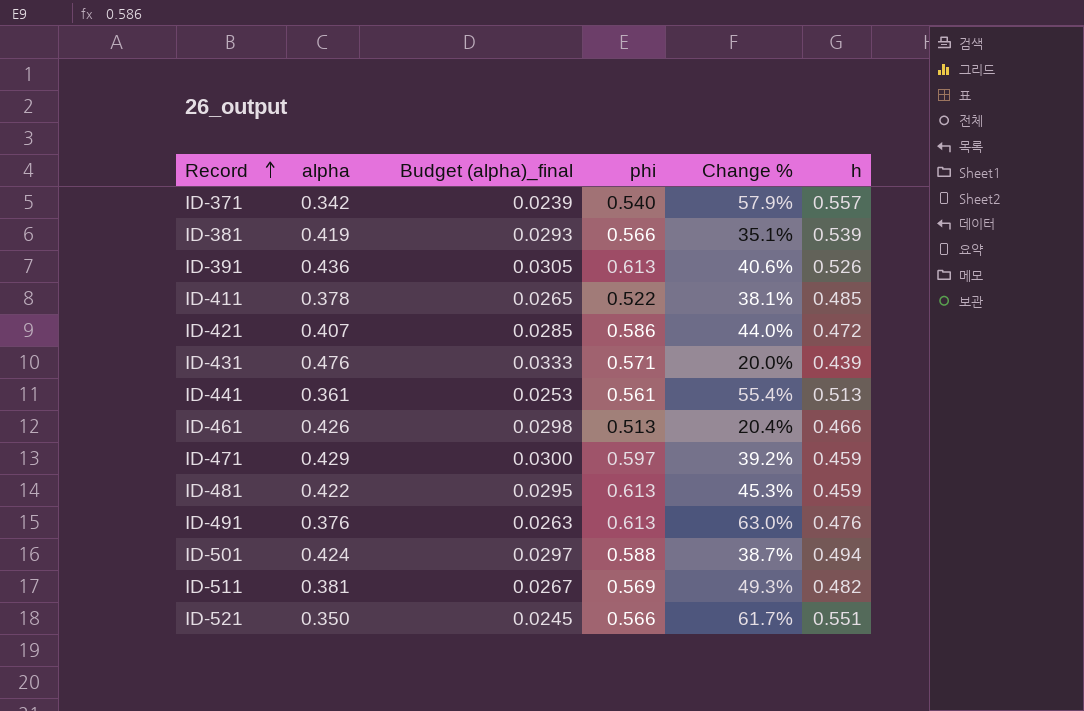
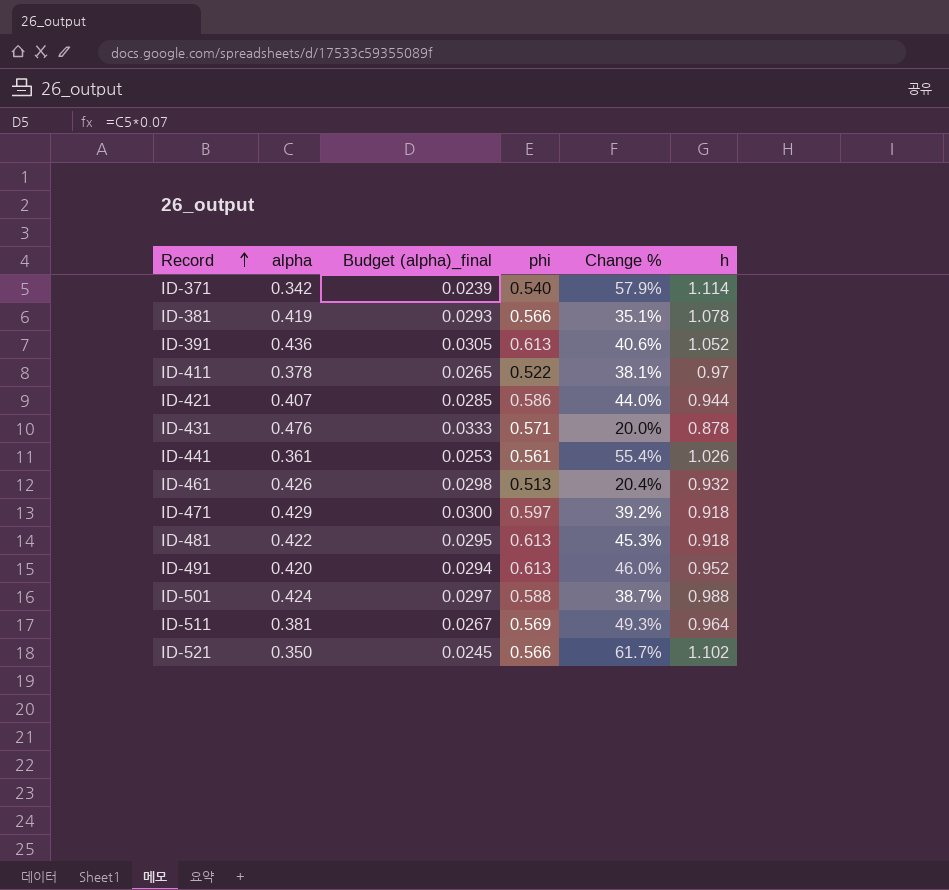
ID-371 | h: 0.557 -> 1.114
ID-381 | h: 0.539 -> 1.078
ID-391 | h: 0.526 -> 1.052
ID-411 | h: 0.485 -> 0.97
ID-421 | h: 0.472 -> 0.944
ID-431 | h: 0.439 -> 0.878
ID-441 | h: 0.513 -> 1.026
ID-461 | h: 0.466 -> 0.932
ID-471 | h: 0.459 -> 0.918
ID-481 | h: 0.459 -> 0.918
ID-491 | alpha: 0.376 -> 0.420
ID-491 | Budget (alpha)_final: 0.0263 -> 0.0294
ID-491 | Change %: 63.0% -> 46.0%
ID-491 | h: 0.476 -> 0.952
ID-501 | h: 0.494 -> 0.988
ID-511 | h: 0.482 -> 0.964
ID-521 | h: 0.551 -> 1.102

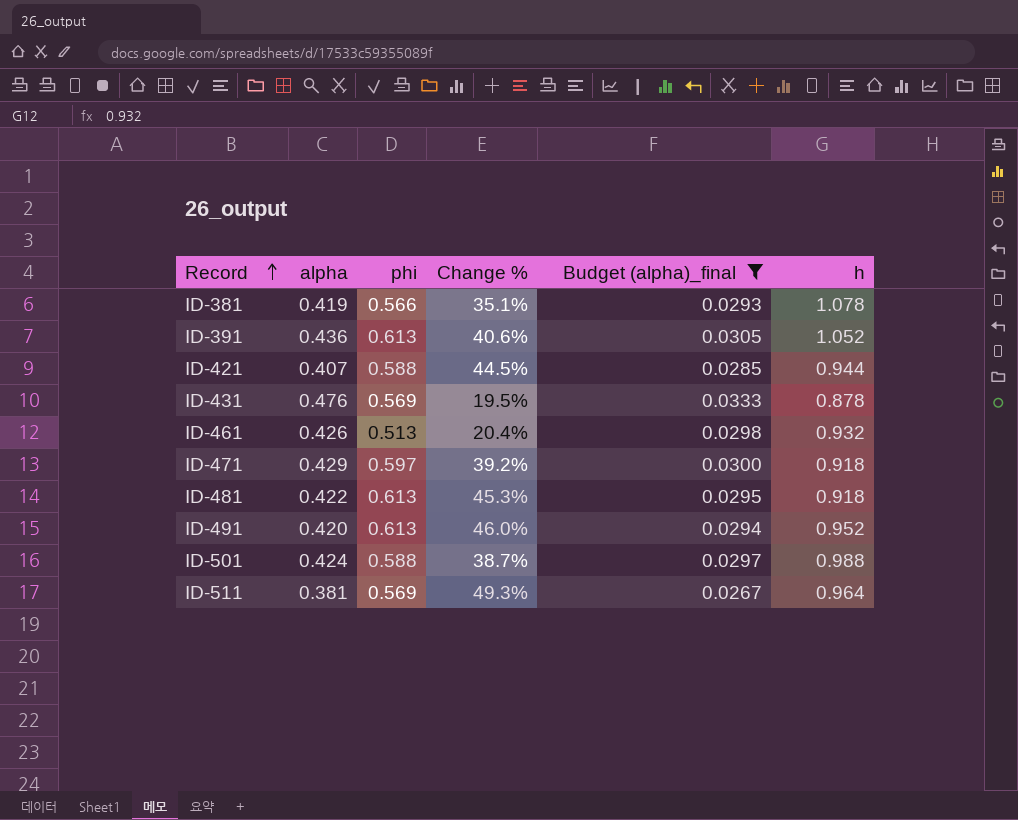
filter: none -> Budget (alpha)_final >= 0.0267
column Budget (alpha)_final | position: 3 -> 5
ID-421 | phi: 0.586 -> 0.588
ID-421 | Change %: 44.0% -> 44.5%
ID-431 | phi: 0.571 -> 0.569
ID-431 | Change %: 20.0% -> 19.5%

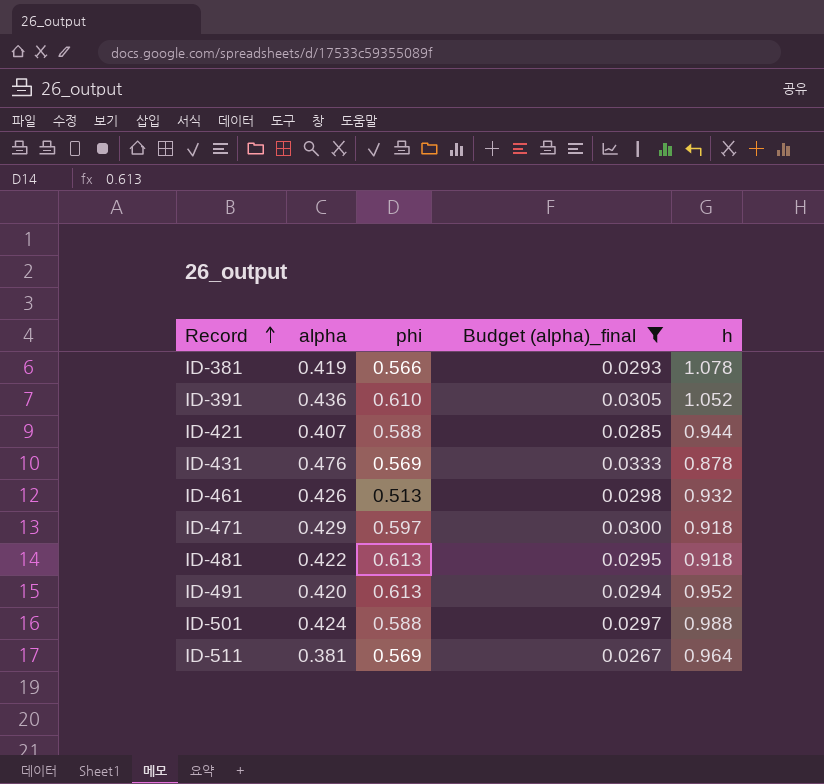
column Change % | formula: ([phi] - [alpha]) / [alpha] -> none
ID-391 | phi: 0.613 -> 0.610

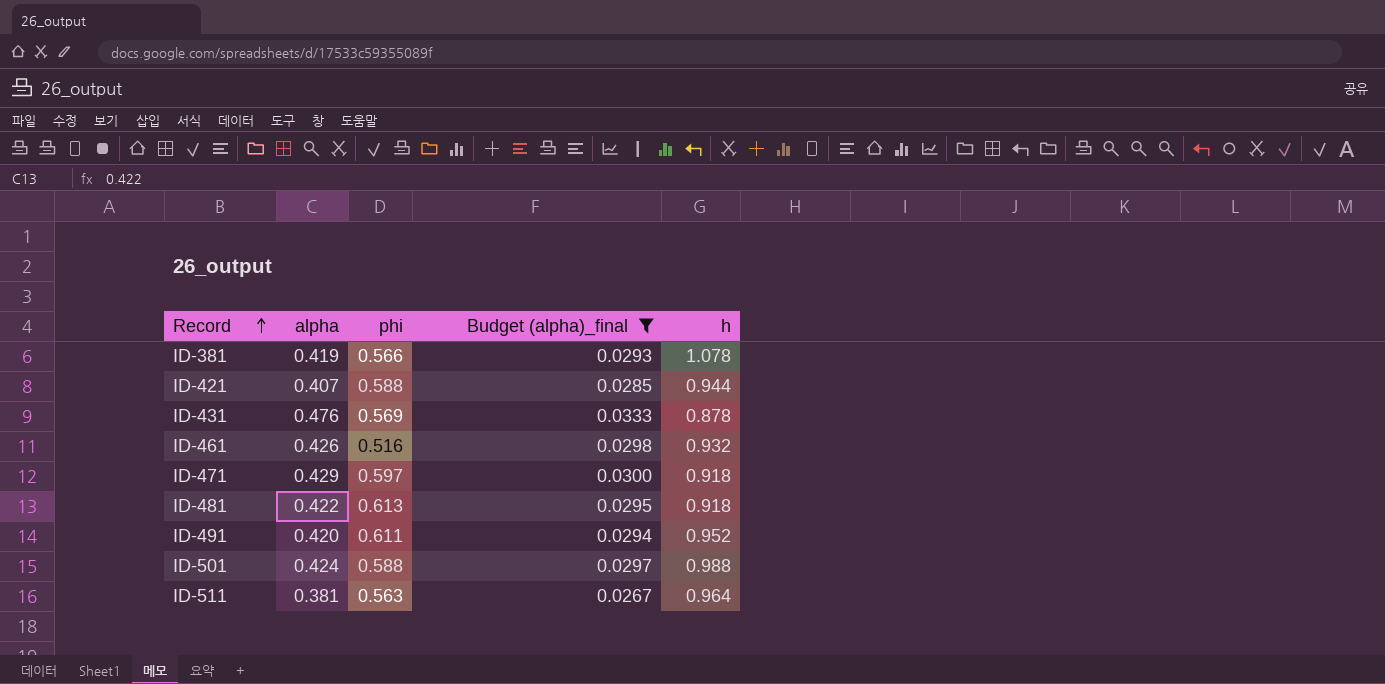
row ID-391: 0.436 | 0.610 | 0.0305 | 1.052 -> none
ID-461 | phi: 0.513 -> 0.516
ID-491 | phi: 0.613 -> 0.611
ID-511 | phi: 0.569 -> 0.563

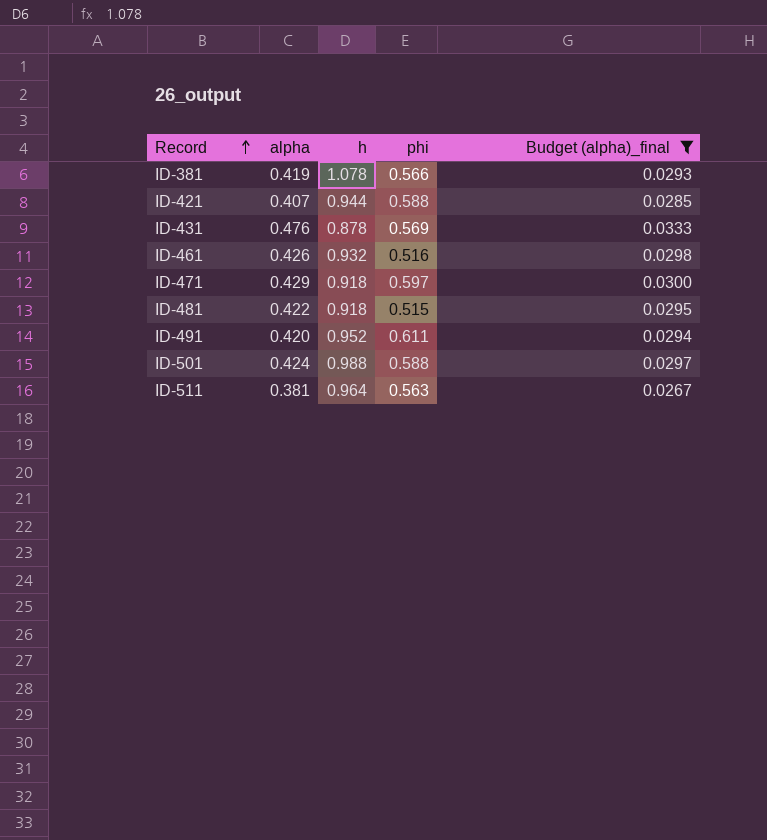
column h | position: 5 -> 3
ID-481 | phi: 0.613 -> 0.515

